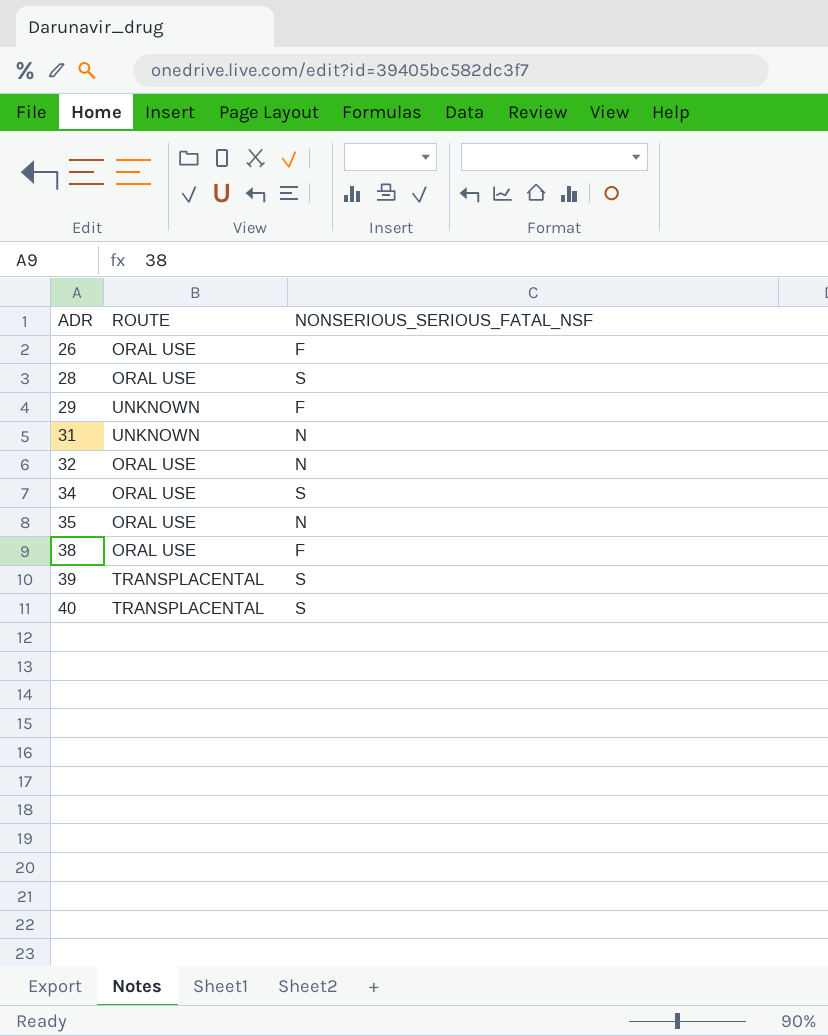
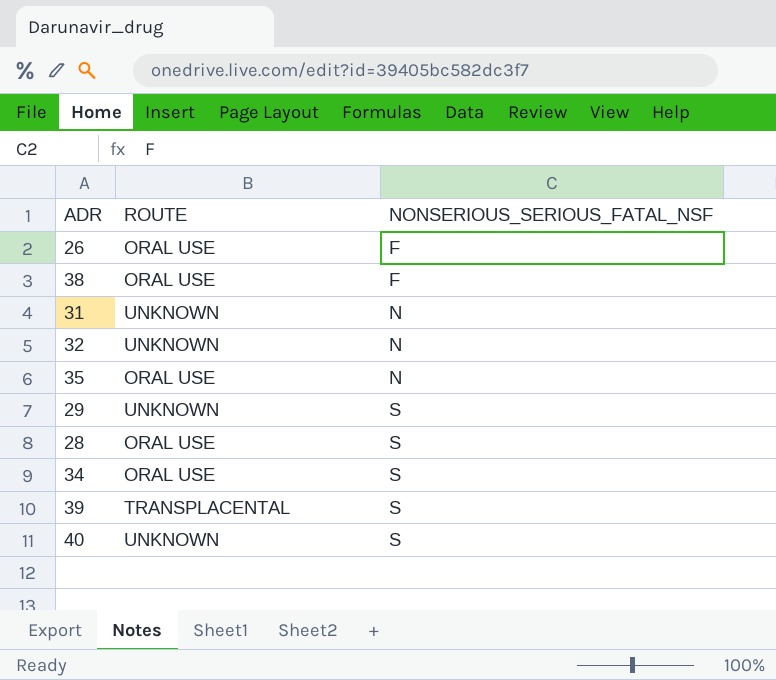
row order: ADR ascending -> NONSERIOUS_SERIOUS_FATAL_NSF ascending
32 | ROUTE: ORAL USE -> UNKNOWN
29 | NONSERIOUS_SERIOUS_FATAL_NSF: F -> S
40 | ROUTE: TRANSPLACENTAL -> UNKNOWN

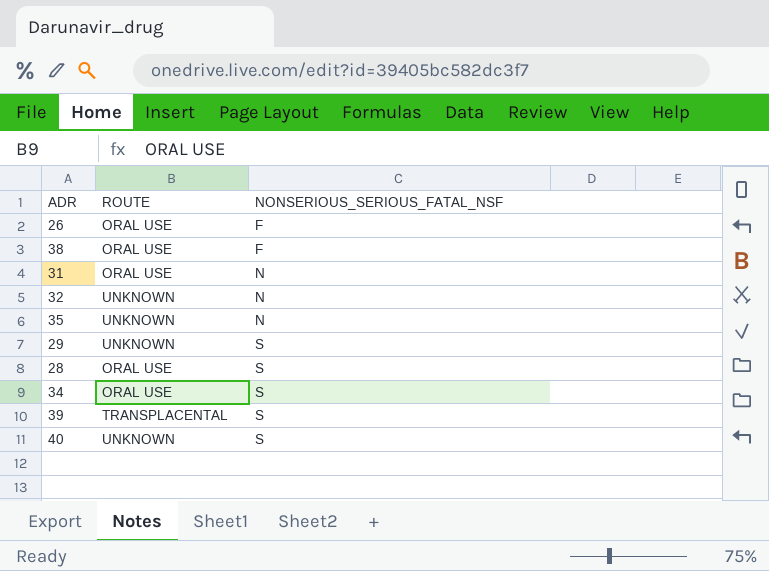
31 | ROUTE: UNKNOWN -> ORAL USE
35 | ROUTE: ORAL USE -> UNKNOWN

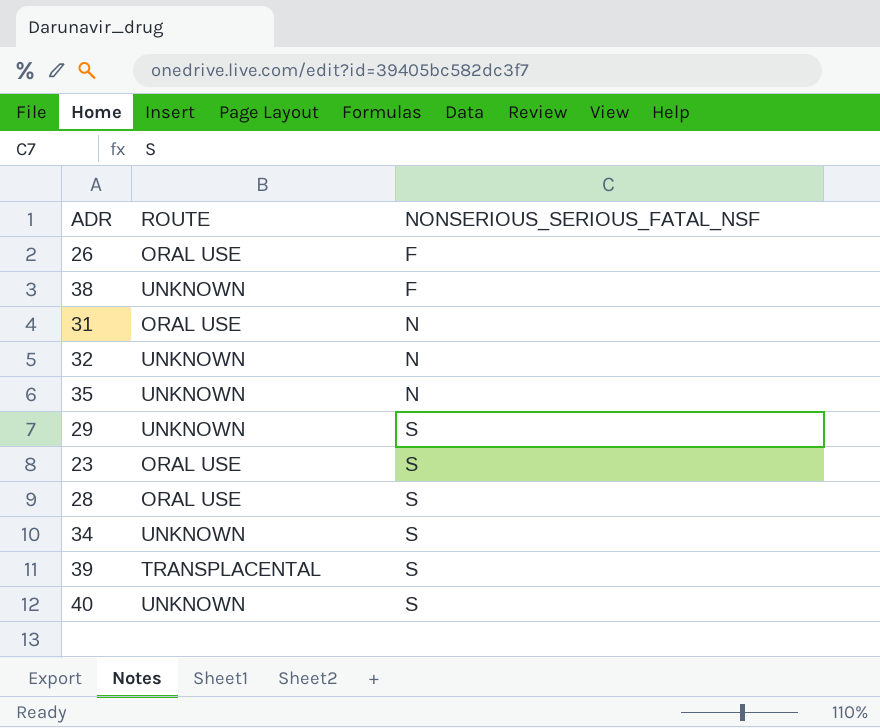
38 | ROUTE: ORAL USE -> UNKNOWN
row 23: none -> ORAL USE | S
34 | ROUTE: ORAL USE -> UNKNOWN

